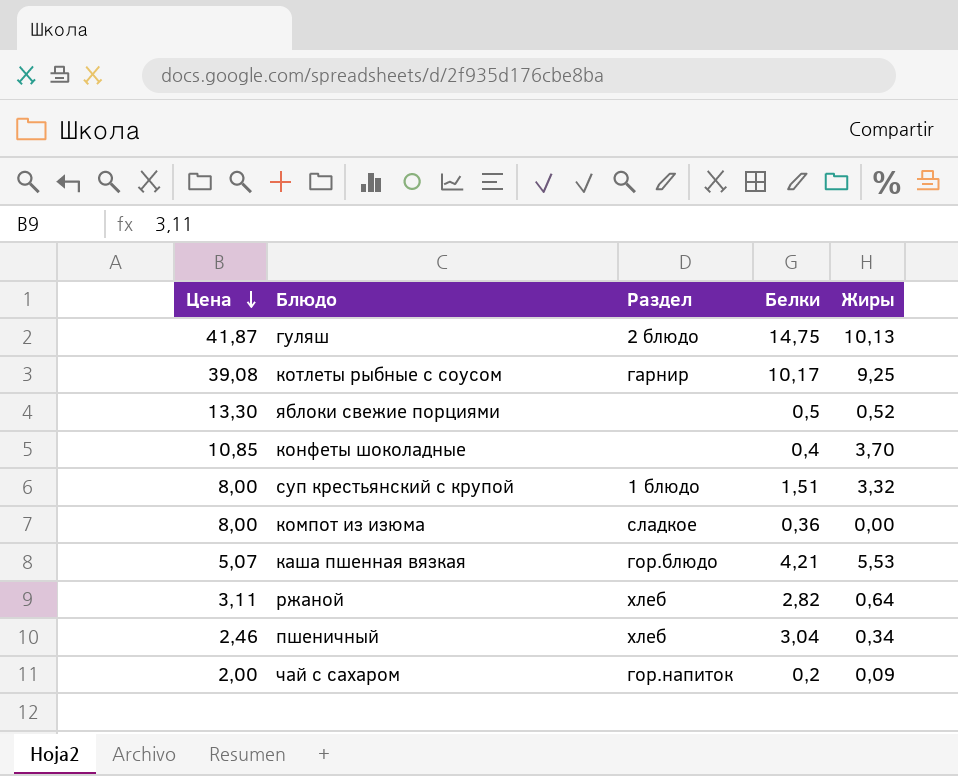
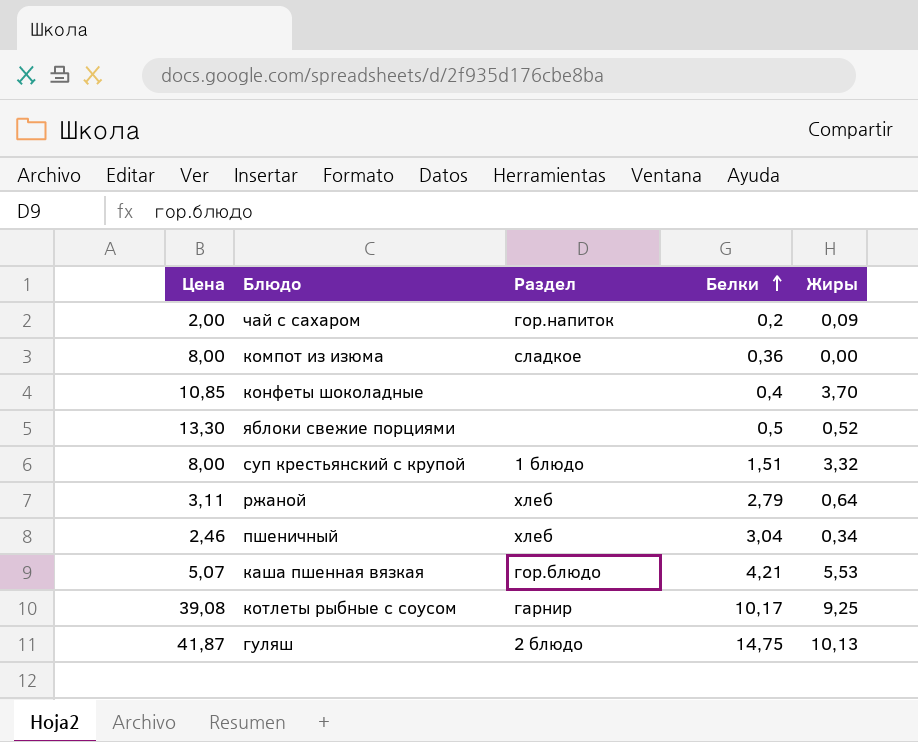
row order: Цена descending -> Белки ascending
ржаной | Белки: 2,82 -> 2,79

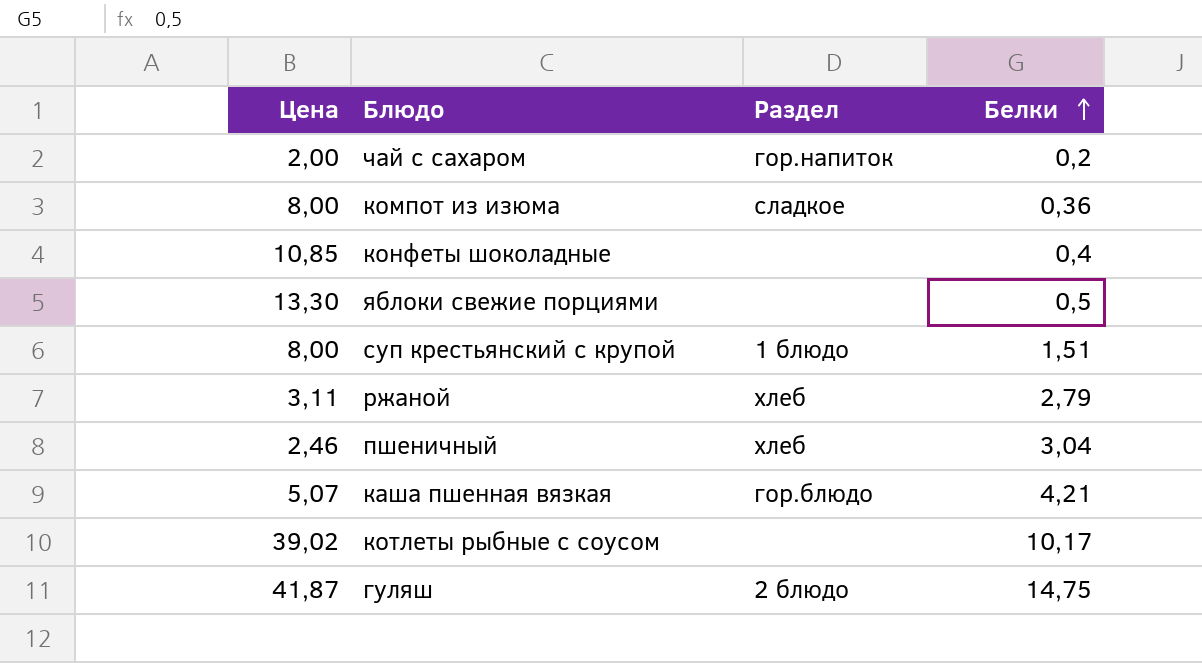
column Жиры | position: 5 -> none
котлеты рыбные с соусом | Цена: 39,08 -> 39,02
котлеты рыбные с соусом | Раздел: гарнир -> none

